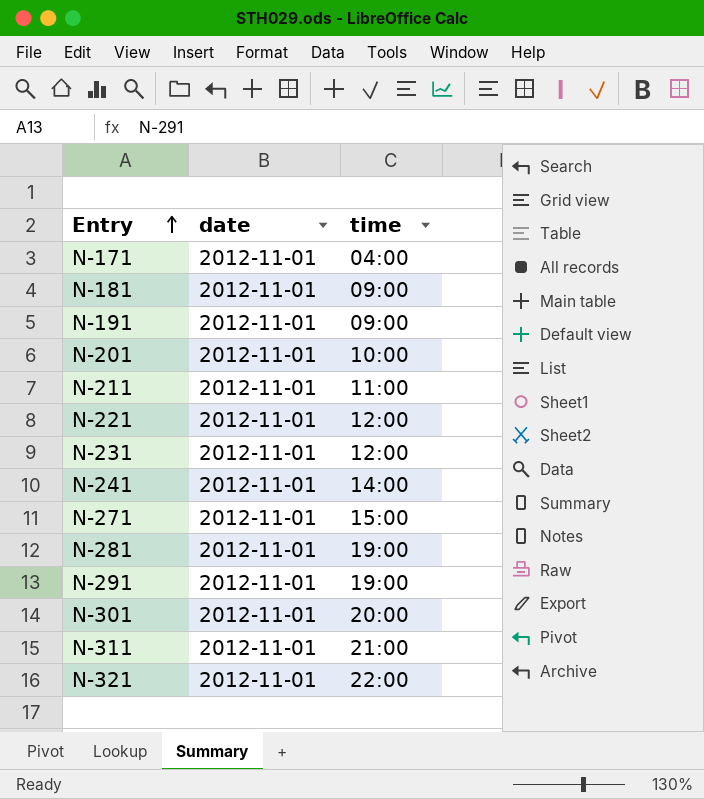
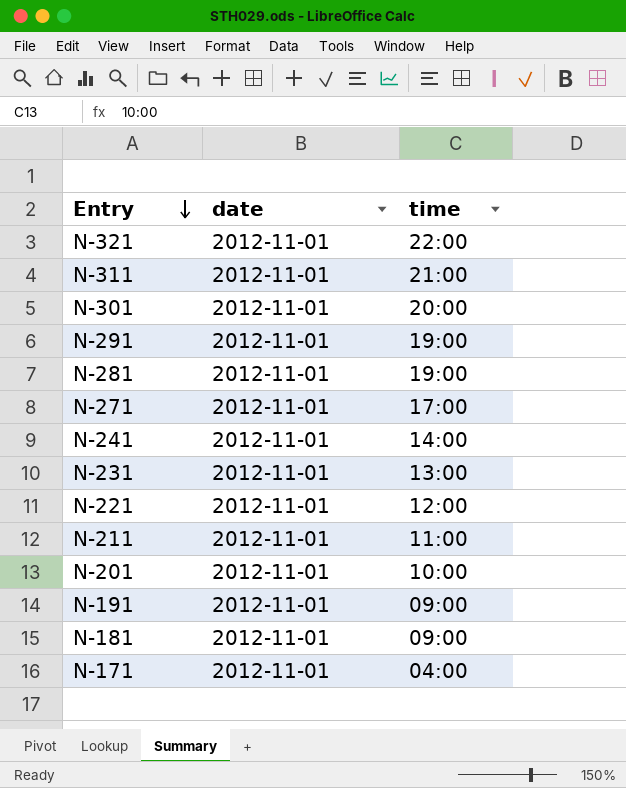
row order: Entry ascending -> Entry descending
N-271 | time: 15:00 -> 17:00
N-231 | time: 12:00 -> 13:00

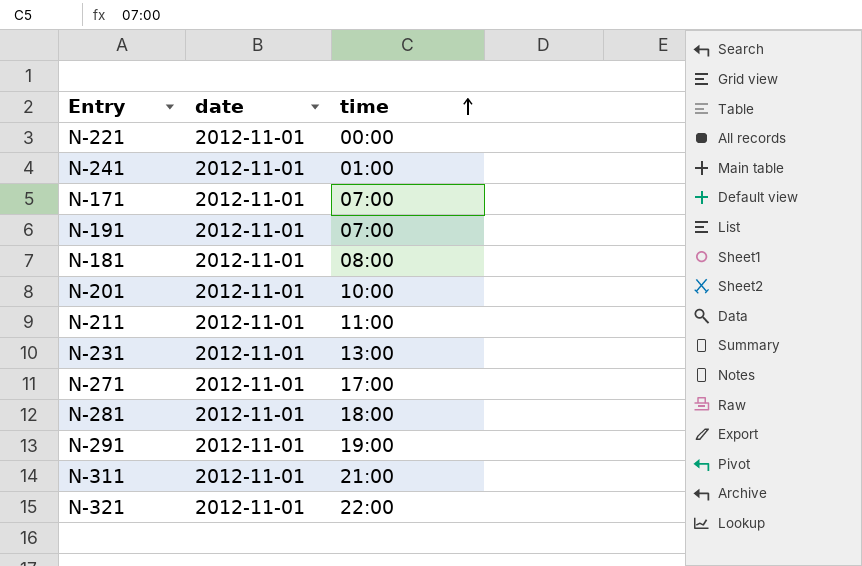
row order: Entry descending -> time ascending
row N-301: 2012-11-01 | 20:00 -> none
N-221 | time: 12:00 -> 00:00
N-241 | time: 14:00 -> 01:00
N-171 | time: 04:00 -> 07:00
N-191 | time: 09:00 -> 07:00
N-181 | time: 09:00 -> 08:00
N-281 | time: 19:00 -> 18:00

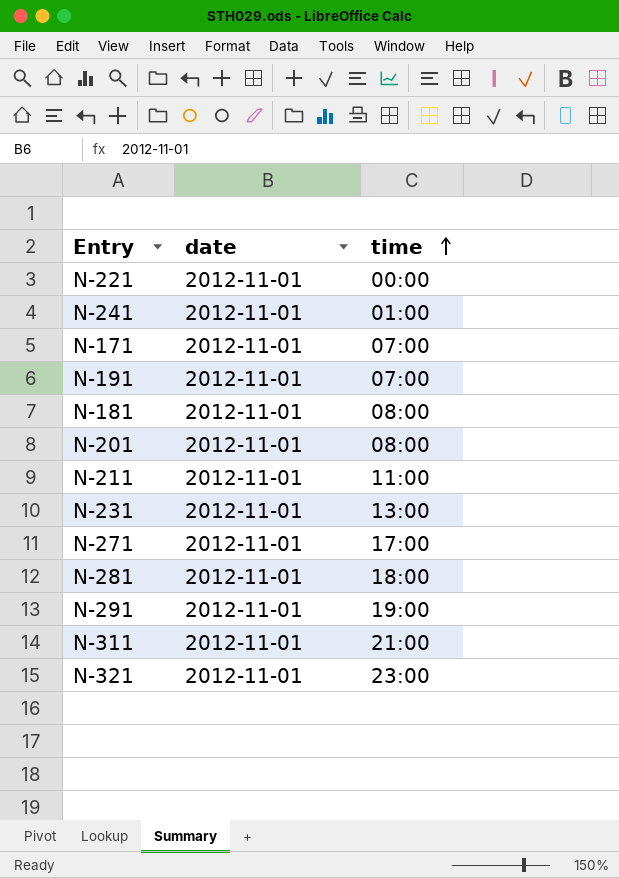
N-201 | time: 10:00 -> 08:00
N-321 | time: 22:00 -> 23:00

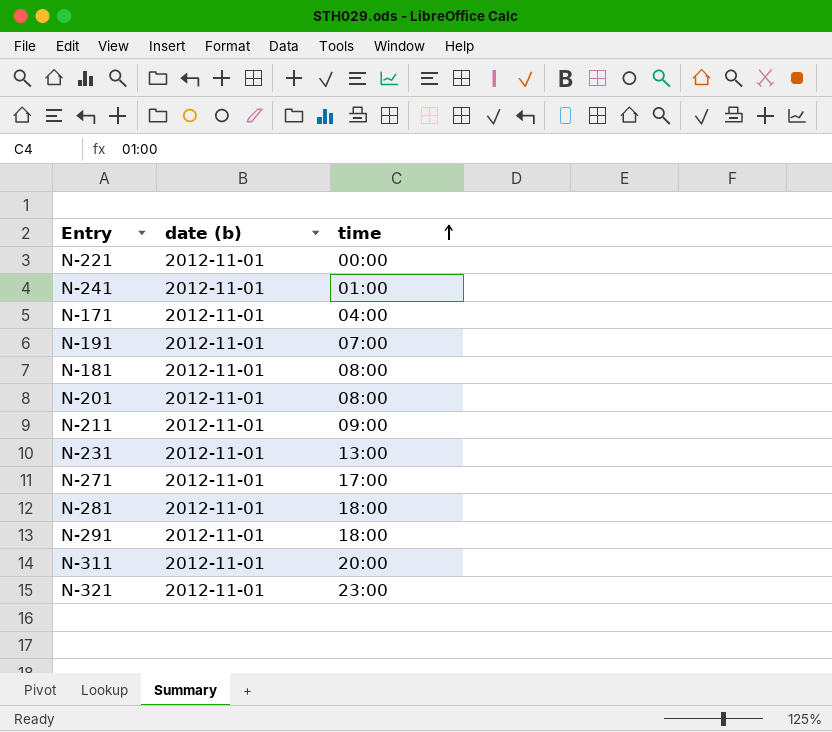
column name: date -> date (b)
N-171 | time: 07:00 -> 04:00
N-211 | time: 11:00 -> 09:00
N-291 | time: 19:00 -> 18:00
N-311 | time: 21:00 -> 20:00

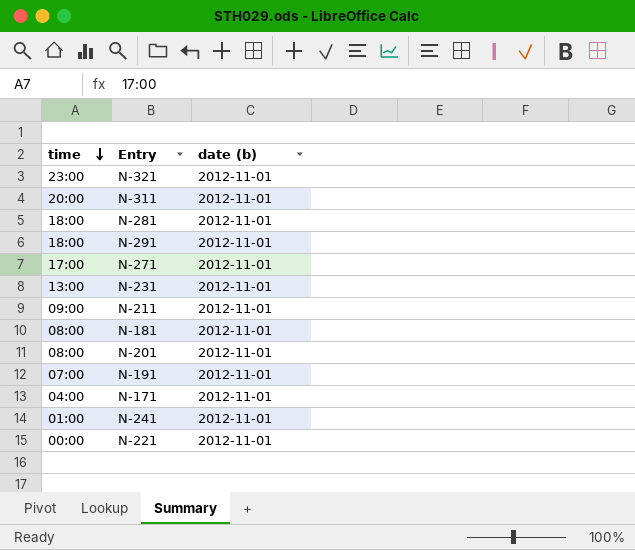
row order: time ascending -> time descending
column time | position: 3 -> 1

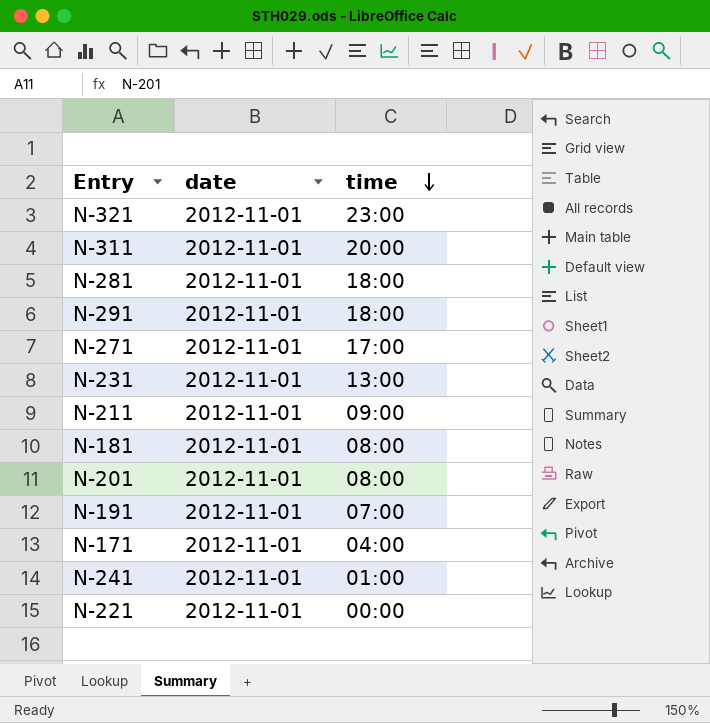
column name: date (b) -> date
column time | position: 1 -> 3

